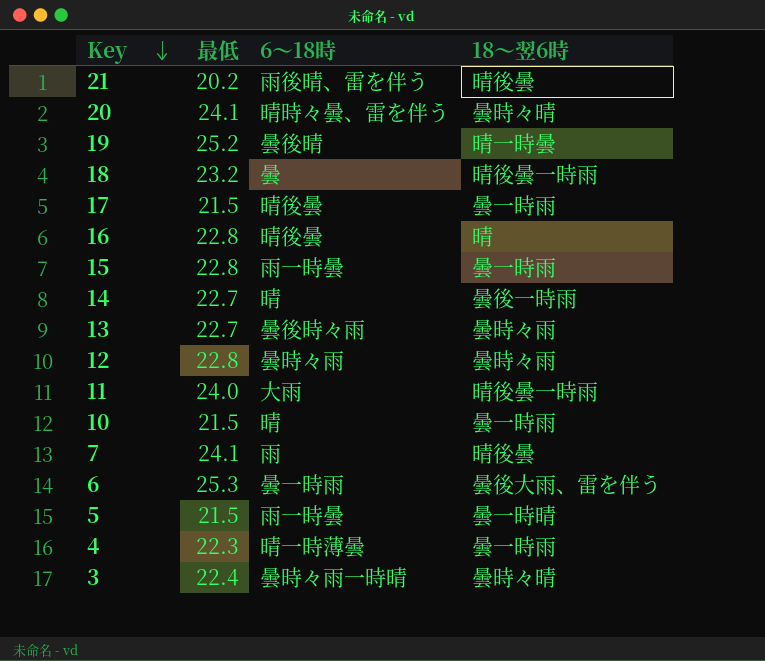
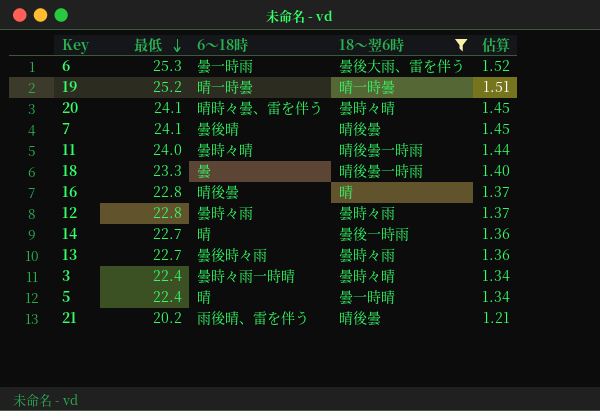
filter: none -> 18〜翌6時 != 曇一時雨
row order: Key descending -> 最低 descending
column 估算 | formula: none -> [最低] * 0.06
19 | 6〜18時: 曇後晴 -> 晴一時曇
7 | 6〜18時: 雨 -> 曇後晴
11 | 6〜18時: 大雨 -> 曇時々晴
18 | 最低: 23.2 -> 23.3
5 | 最低: 21.5 -> 22.4
5 | 6〜18時: 雨一時曇 -> 晴

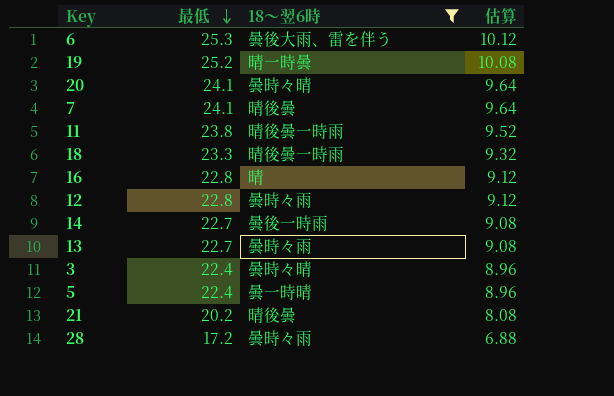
column 6〜18時 | position: 3 -> none
column 估算 | formula: [最低] * 0.06 -> [最低] * 0.4
11 | 最低: 24.0 -> 23.8
row 28: none -> 17.2 | 曇時々雨 | 6.88

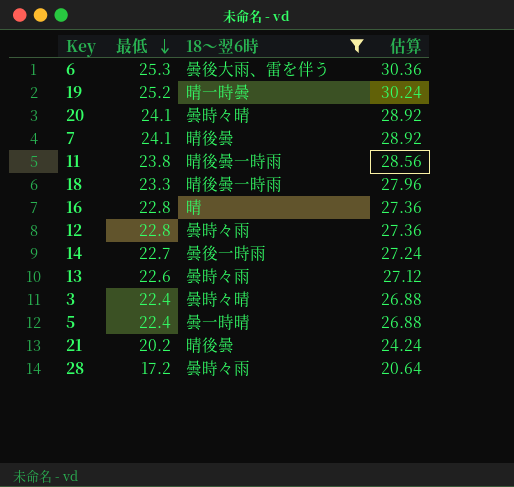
column 估算 | formula: [最低] * 0.4 -> [最低] * 1.2
13 | 最低: 22.7 -> 22.6

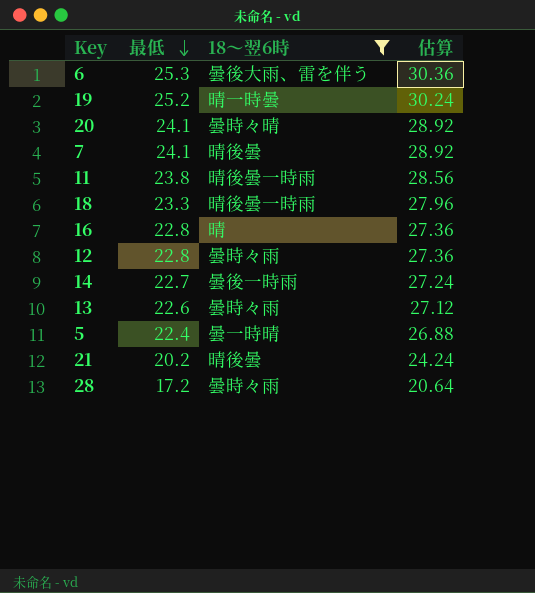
row 3: 22.4 | 曇時々晴 | 26.88 -> none

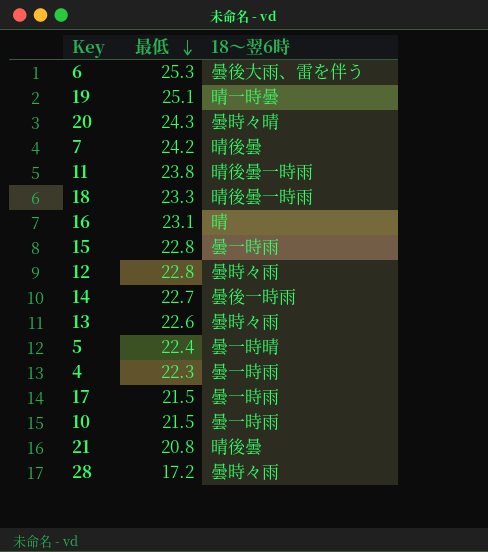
filter: 18〜翌6時 != 曇一時雨 -> none
column 估算 | formula: [最低] * 1.2 -> none
19 | 最低: 25.2 -> 25.1
20 | 最低: 24.1 -> 24.3
7 | 最低: 24.1 -> 24.2
16 | 最低: 22.8 -> 23.1
21 | 最低: 20.2 -> 20.8

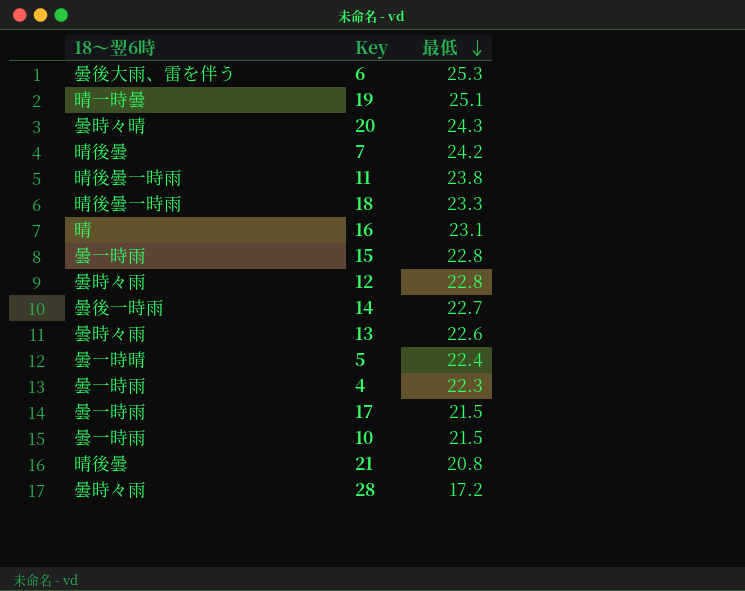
column 18〜翌6時 | position: 3 -> 1

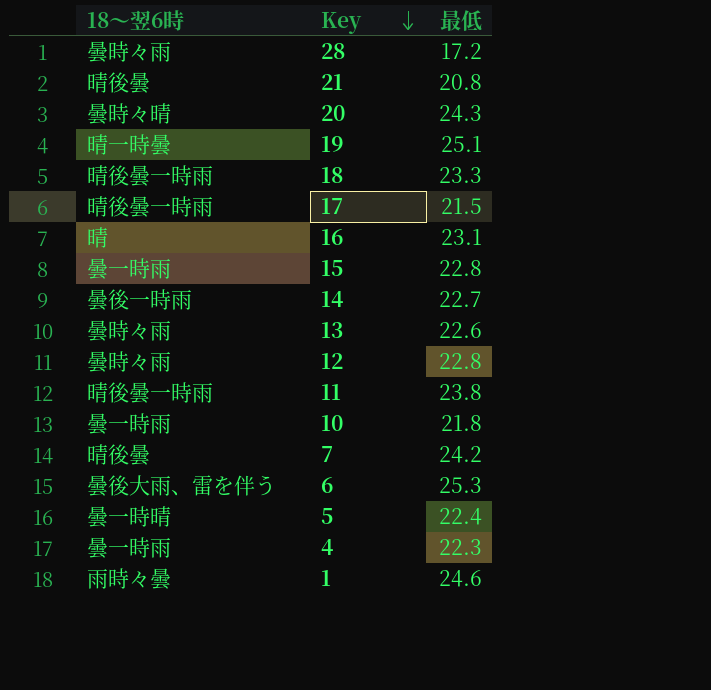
row order: 最低 descending -> Key descending
17 | 18〜翌6時: 曇一時雨 -> 晴後曇一時雨
10 | 最低: 21.5 -> 21.8
row 1: none -> 雨時々曇 | 24.6

